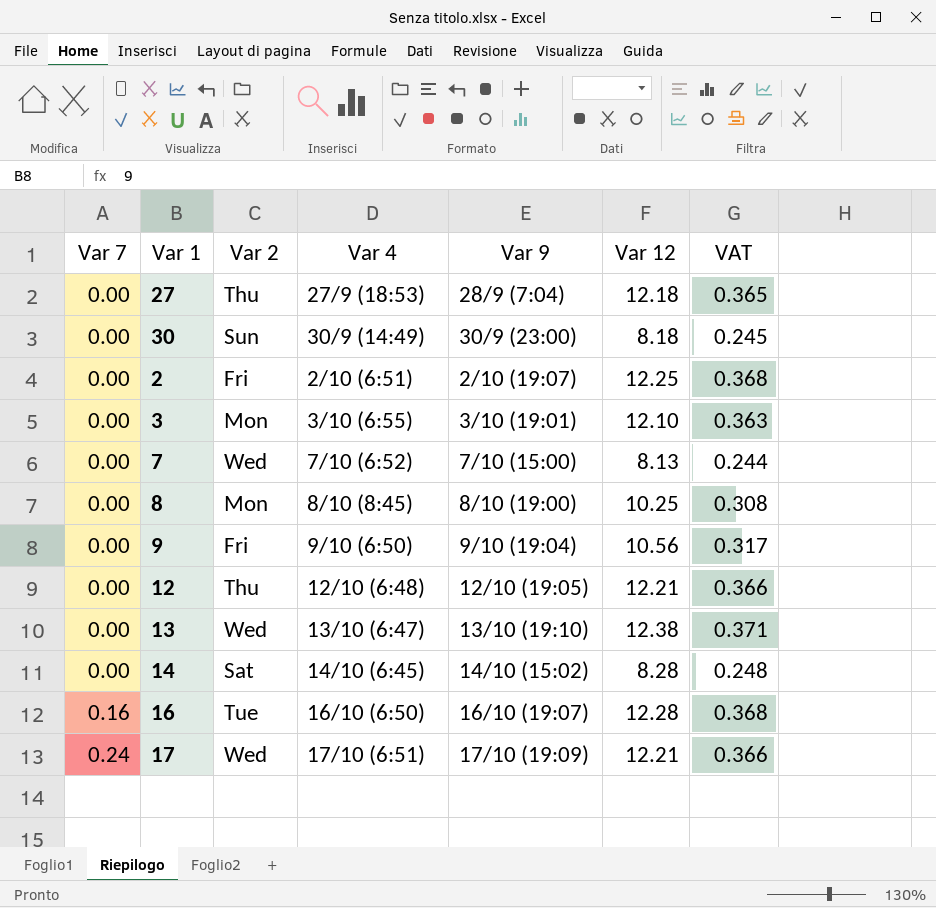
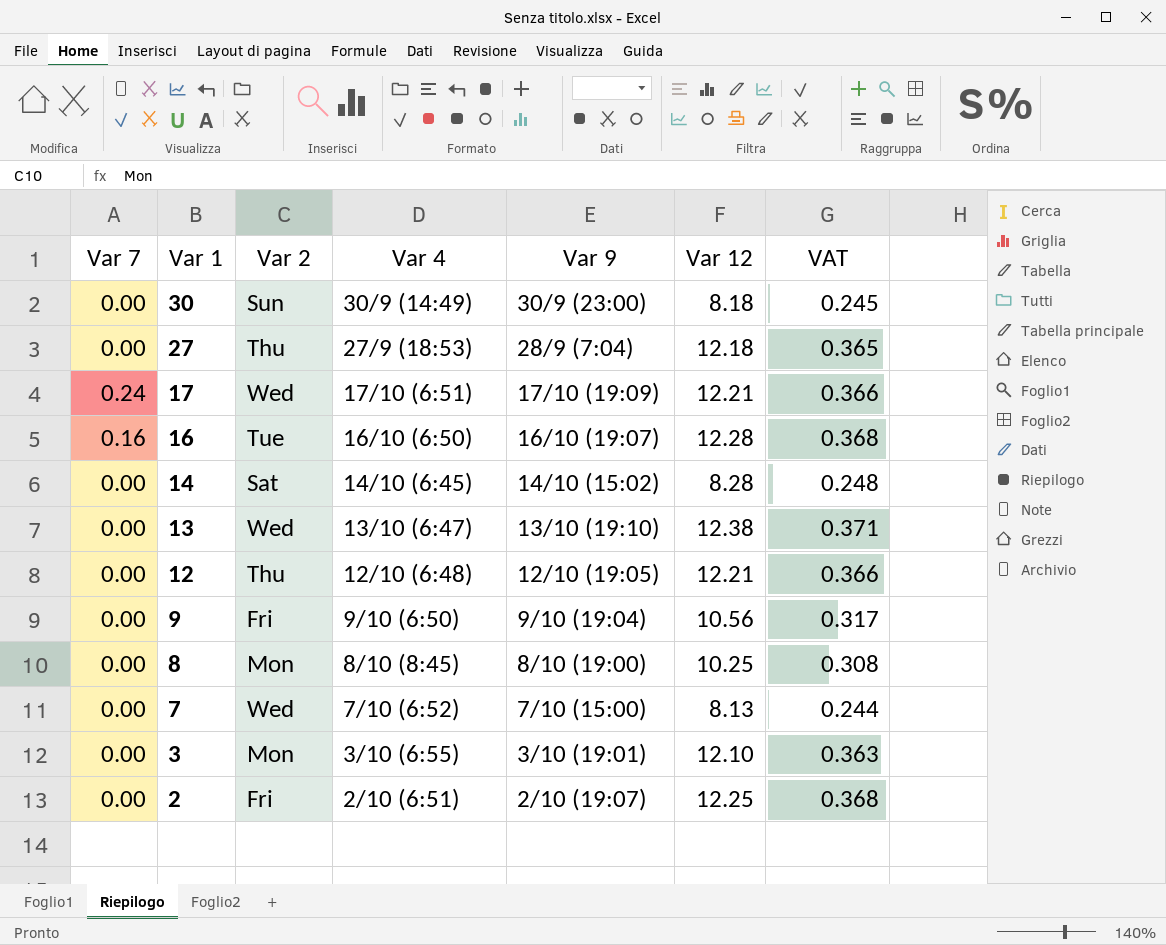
row order: Var 7 ascending -> Var 1 descending

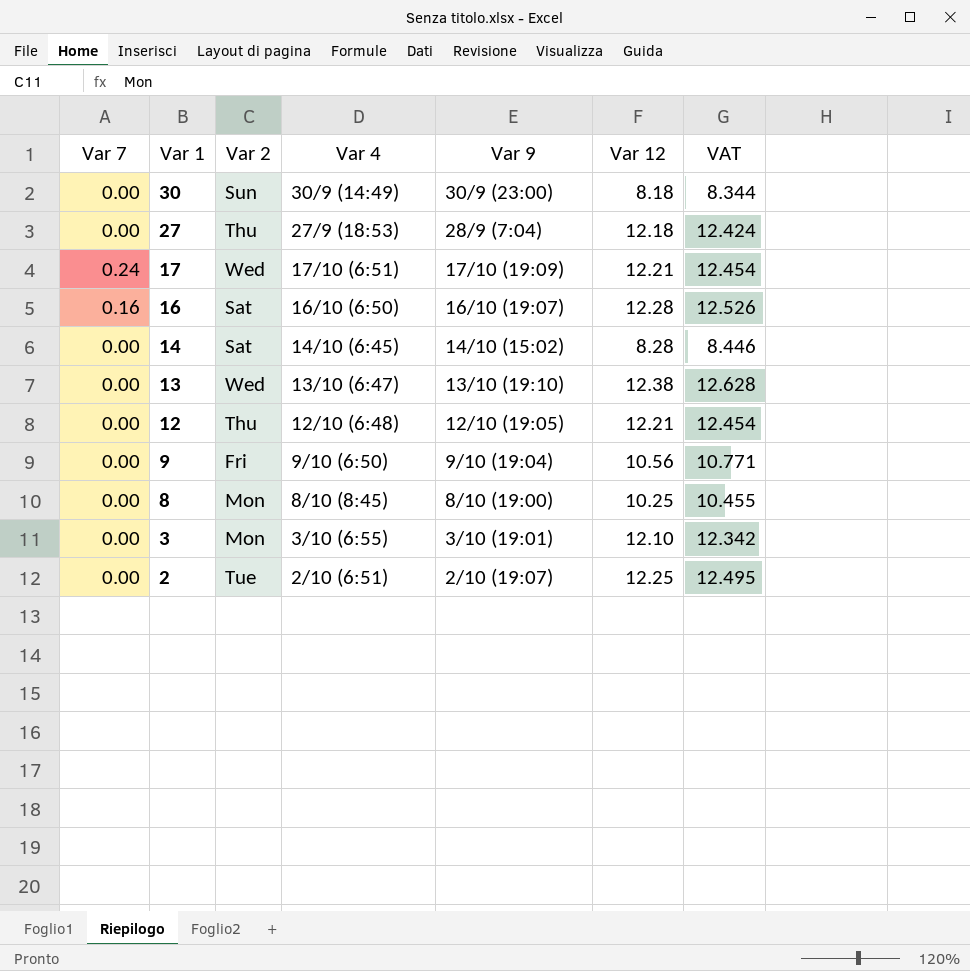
column VAT | formula: [Var 12] * 0.03 -> [Var 12] * 1.02
row 7: 0.00 | Wed | 7/10 (6:52) | 7/10 (15:00) | 8.13 | 0.244 -> none
16 | Var 2: Tue -> Sat
2 | Var 2: Fri -> Tue

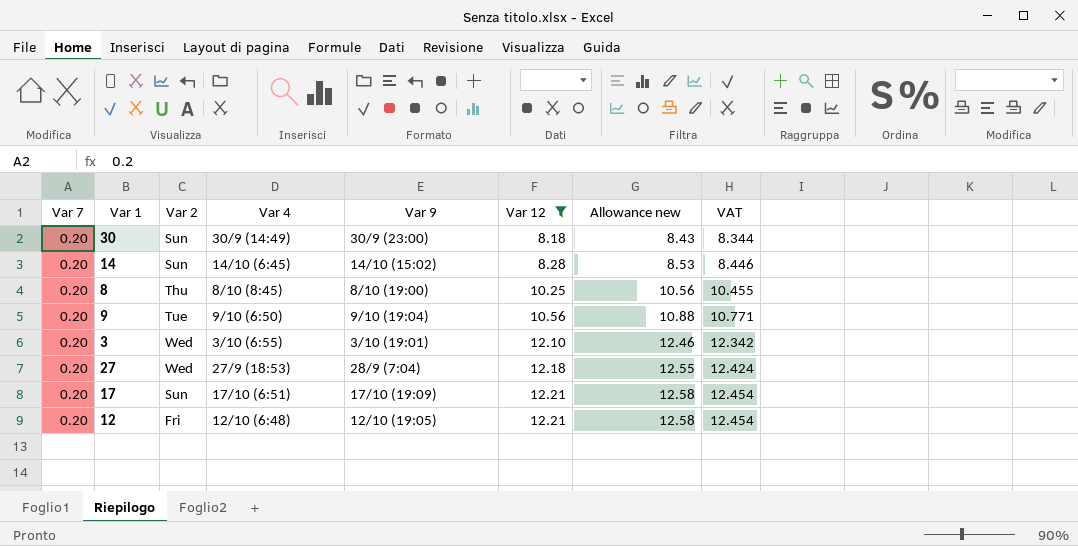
filter: none -> Var 12 <= 12.21
row order: Var 1 descending -> Var 12 ascending
column Allowance new | formula: none -> [Var 12] * 1.03
30 | Var 7: 0.00 -> 0.20
14 | Var 7: 0.00 -> 0.20
14 | Var 2: Sat -> Sun
8 | Var 7: 0.00 -> 0.20
8 | Var 2: Mon -> Thu
9 | Var 7: 0.00 -> 0.20
9 | Var 2: Fri -> Tue
3 | Var 7: 0.00 -> 0.20
3 | Var 2: Mon -> Wed
27 | Var 7: 0.00 -> 0.20
27 | Var 2: Thu -> Wed
17 | Var 7: 0.24 -> 0.20
17 | Var 2: Wed -> Sun
12 | Var 7: 0.00 -> 0.20
12 | Var 2: Thu -> Fri

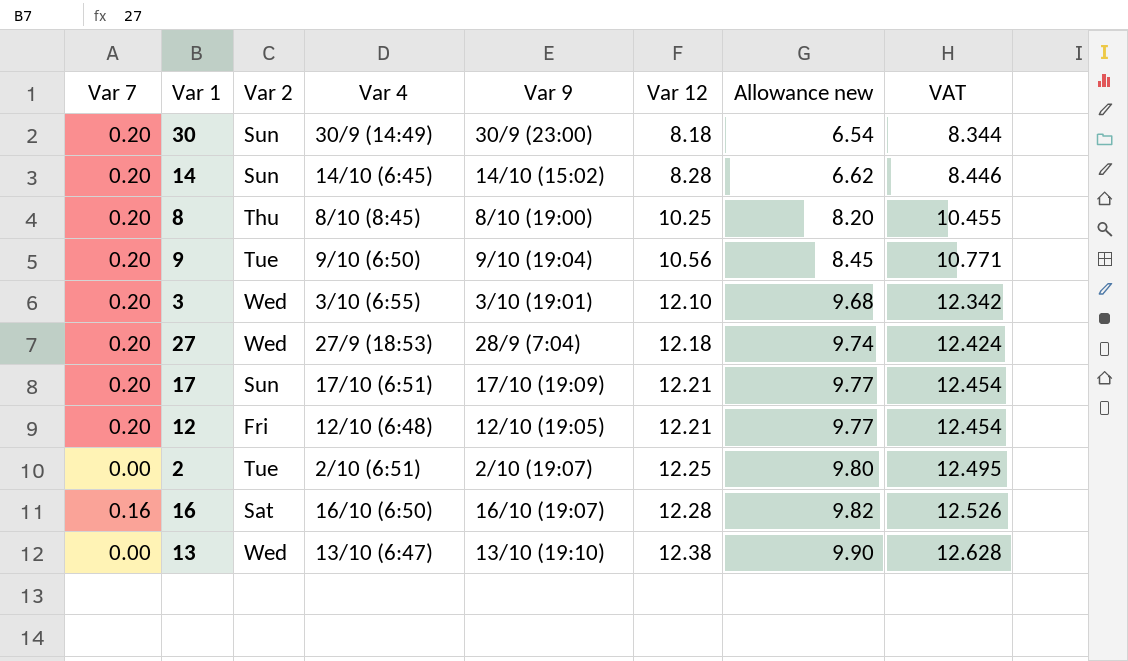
filter: Var 12 <= 12.21 -> none
column Allowance new | formula: [Var 12] * 1.03 -> [Var 12] * 0.8

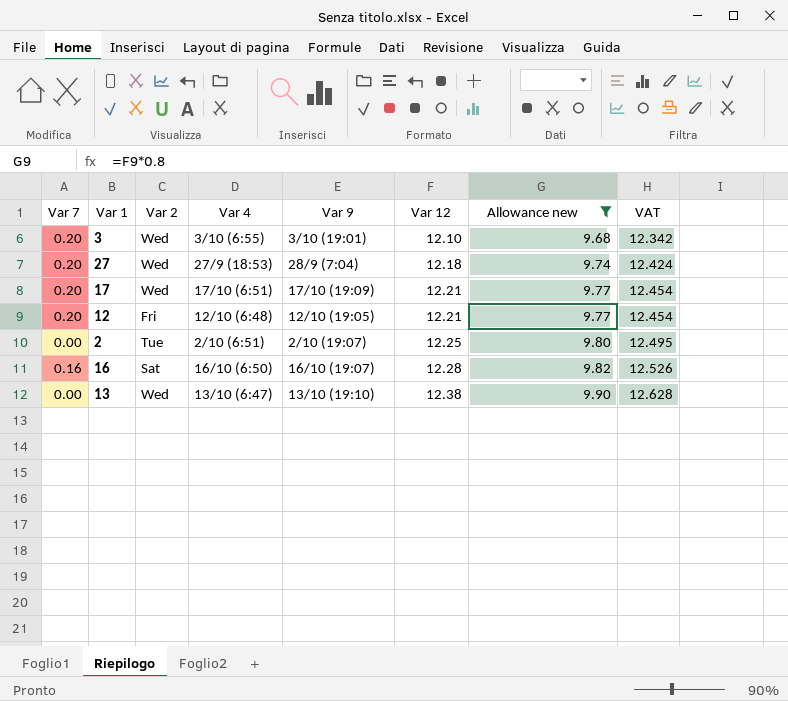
filter: none -> Allowance new >= 9.68
17 | Var 2: Sun -> Wed

